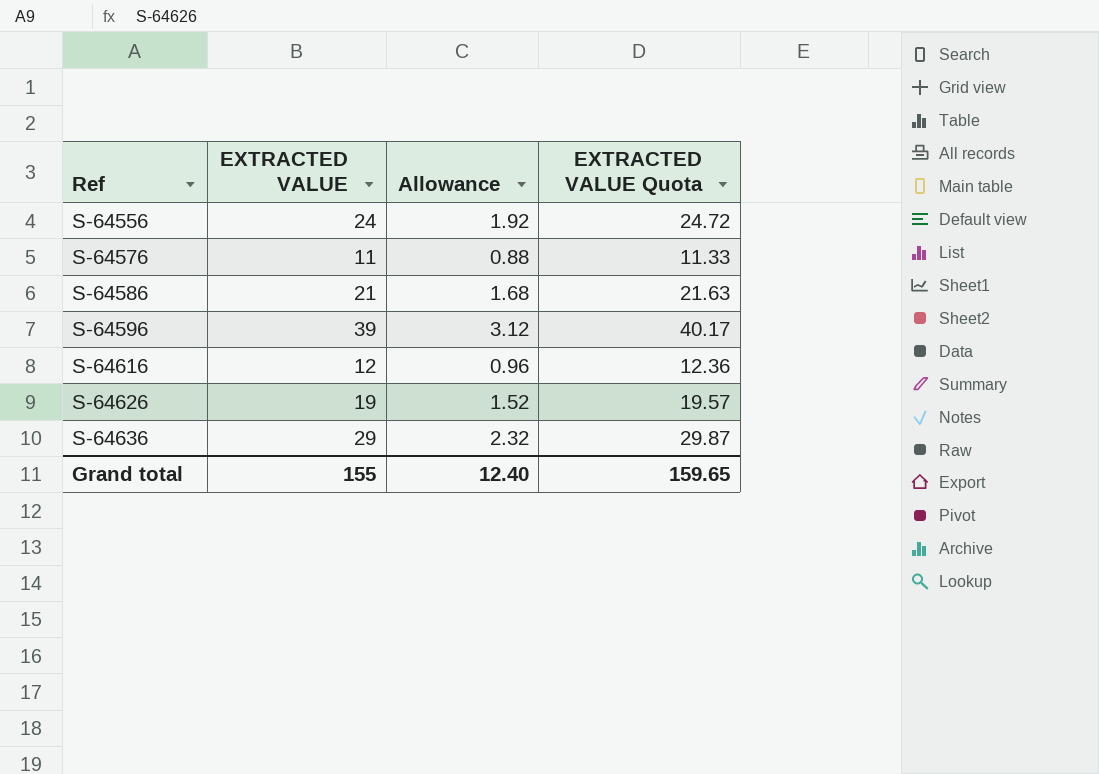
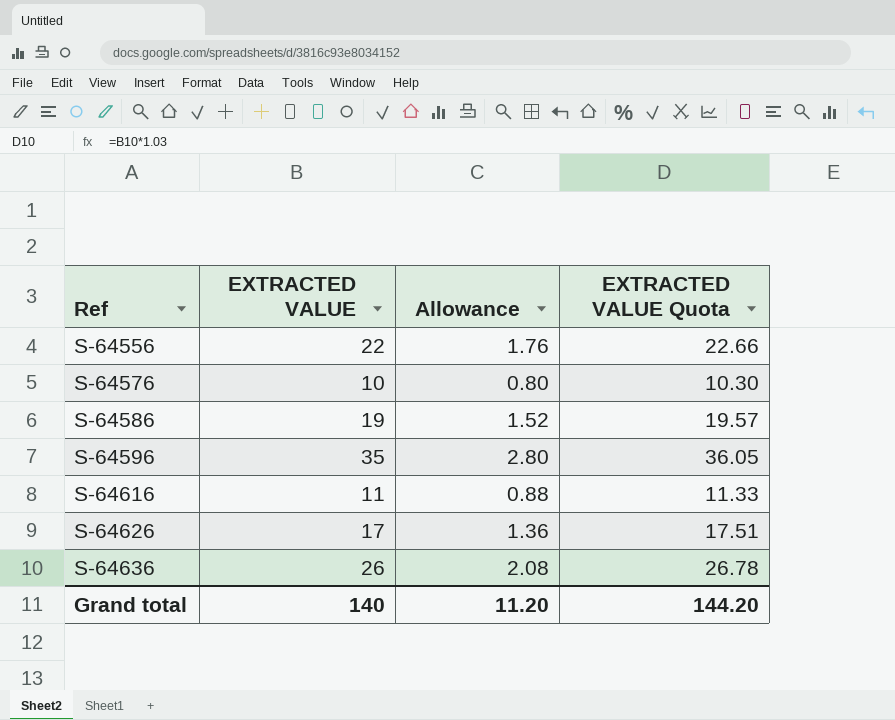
S-64556 | EXTRACTED VALUE: 24 -> 22
S-64556 | Allowance: 1.92 -> 1.76
S-64556 | EXTRACTED VALUE Quota: 24.72 -> 22.66
S-64576 | EXTRACTED VALUE: 11 -> 10
S-64576 | Allowance: 0.88 -> 0.80
S-64576 | EXTRACTED VALUE Quota: 11.33 -> 10.30
S-64586 | EXTRACTED VALUE: 21 -> 19
S-64586 | Allowance: 1.68 -> 1.52
S-64586 | EXTRACTED VALUE Quota: 21.63 -> 19.57
S-64596 | EXTRACTED VALUE: 39 -> 35
S-64596 | Allowance: 3.12 -> 2.80
S-64596 | EXTRACTED VALUE Quota: 40.17 -> 36.05
S-64616 | EXTRACTED VALUE: 12 -> 11
S-64616 | Allowance: 0.96 -> 0.88
S-64616 | EXTRACTED VALUE Quota: 12.36 -> 11.33
S-64626 | EXTRACTED VALUE: 19 -> 17
S-64626 | Allowance: 1.52 -> 1.36
S-64626 | EXTRACTED VALUE Quota: 19.57 -> 17.51
S-64636 | EXTRACTED VALUE: 29 -> 26
S-64636 | Allowance: 2.32 -> 2.08
S-64636 | EXTRACTED VALUE Quota: 29.87 -> 26.78
Grand total | EXTRACTED VALUE: 155 -> 140
Grand total | Allowance: 12.40 -> 11.20
Grand total | EXTRACTED VALUE Quota: 159.65 -> 144.20

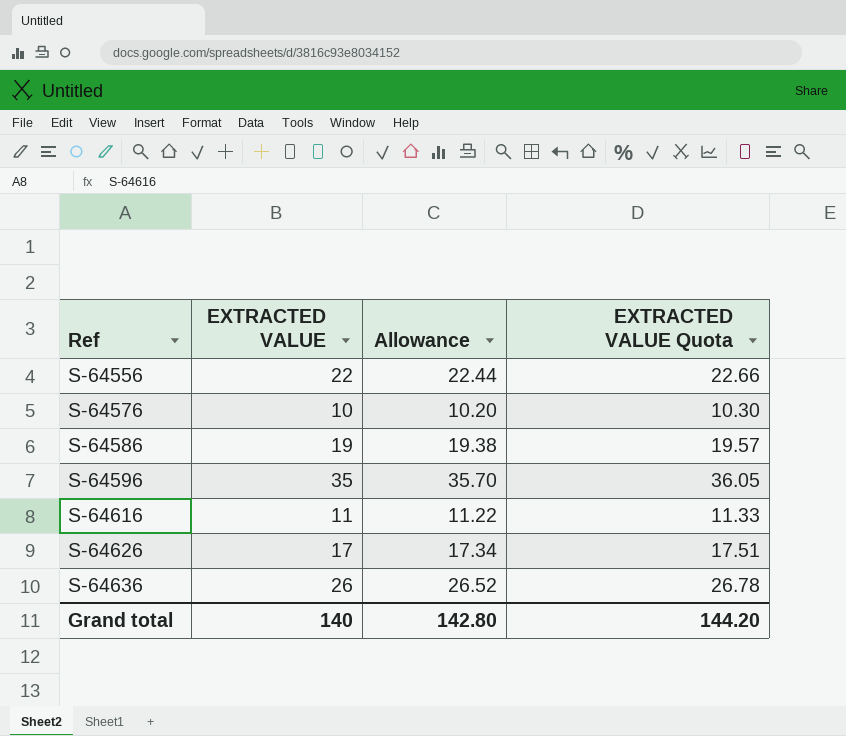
column Allowance | formula: [EXTRACTED VALUE] * 0.08 -> [EXTRACTED VALUE] * 1.02
Grand total | Allowance: 11.20 -> 142.80

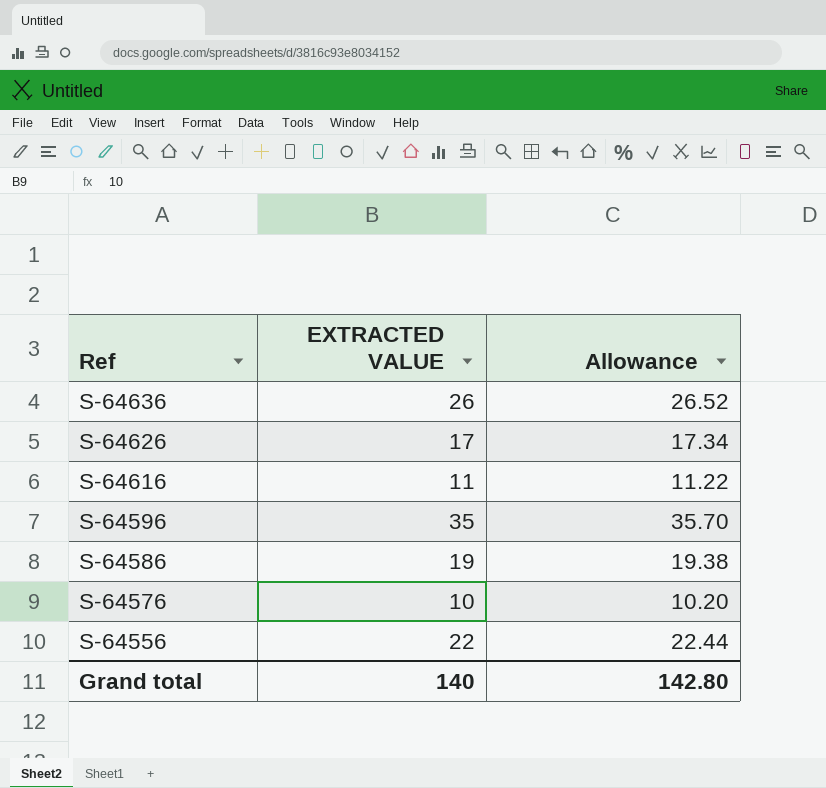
row order: Ref ascending -> Ref descending
column EXTRACTED VALUE Quota | formula: [EXTRACTED VALUE] * 1.03 -> none

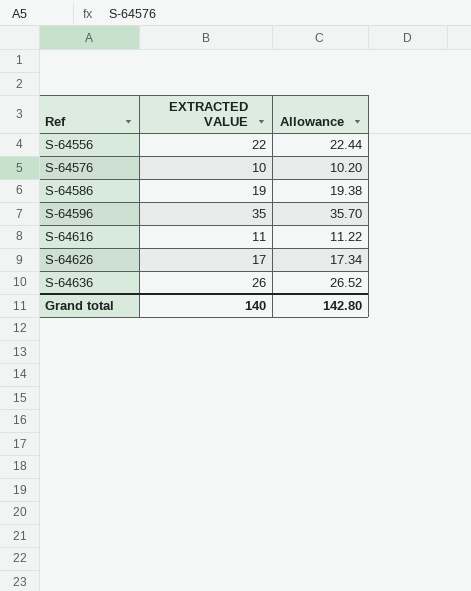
row order: Ref descending -> Ref ascending

